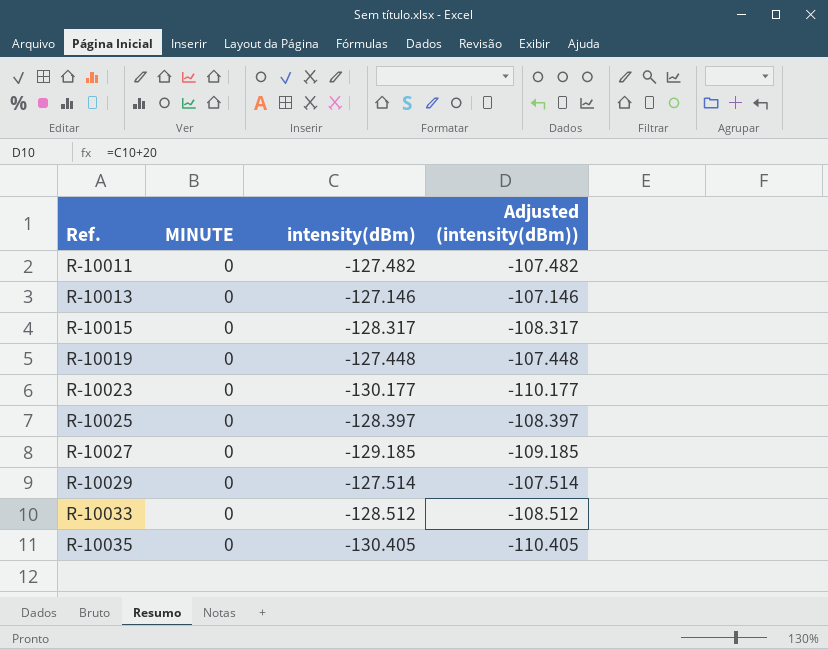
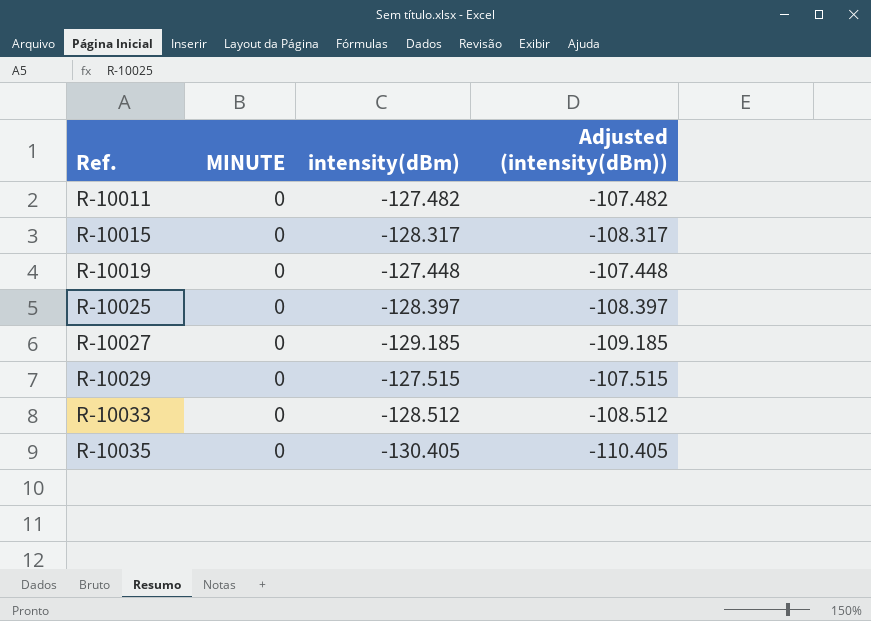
row R-10013: 0 | -127.146 | -107.146 -> none
row R-10023: 0 | -130.177 | -110.177 -> none
R-10029 | intensity(dBm): -127.514 -> -127.515
R-10029 | Adjusted (intensity(dBm)): -107.514 -> -107.515

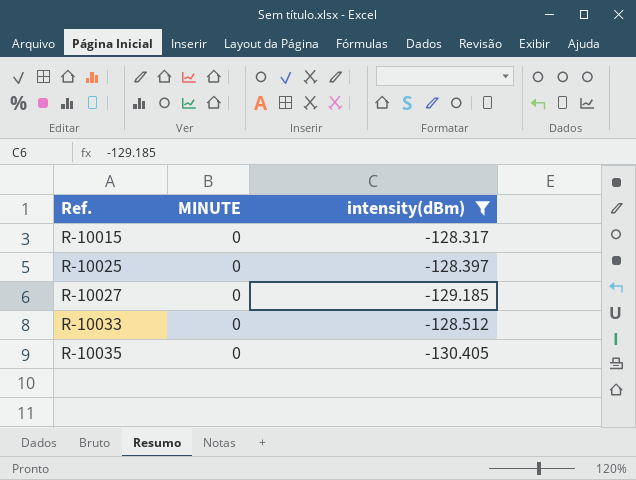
filter: none -> intensity(dBm) <= -128.317
column Adjusted (intensity(dBm)) | formula: [intensity(dBm)] + 20 -> none

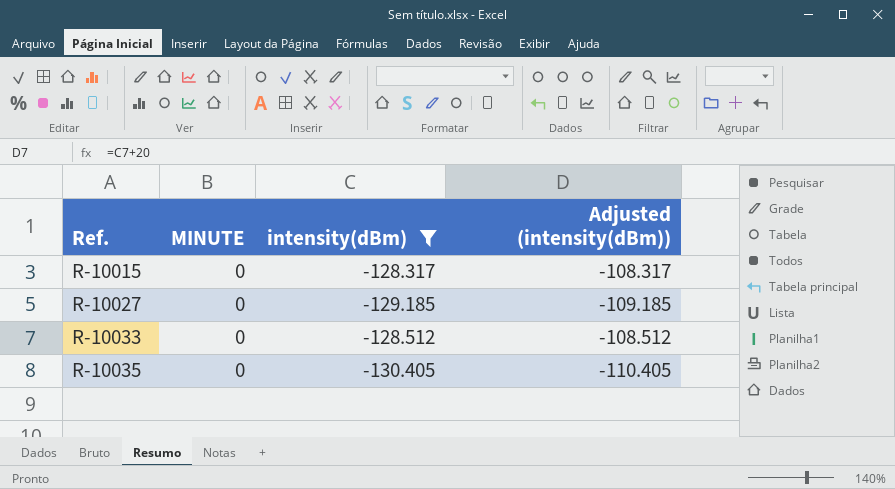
column Adjusted (intensity(dBm)) | formula: none -> [intensity(dBm)] + 20
row R-10025: 0 | -128.397 -> none

